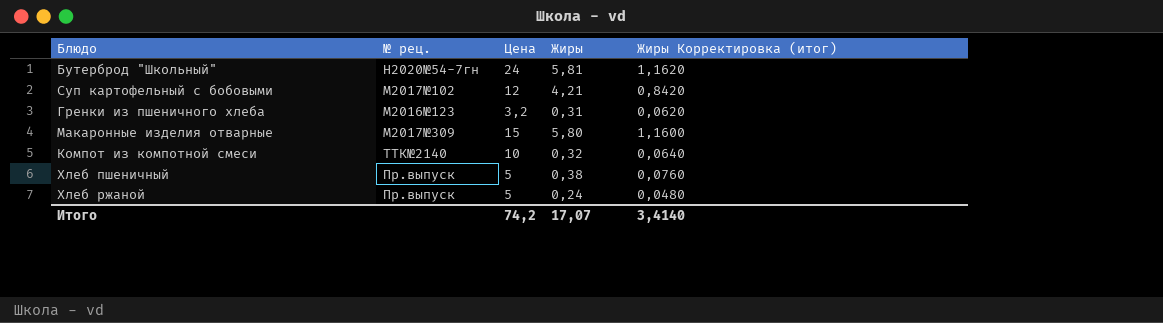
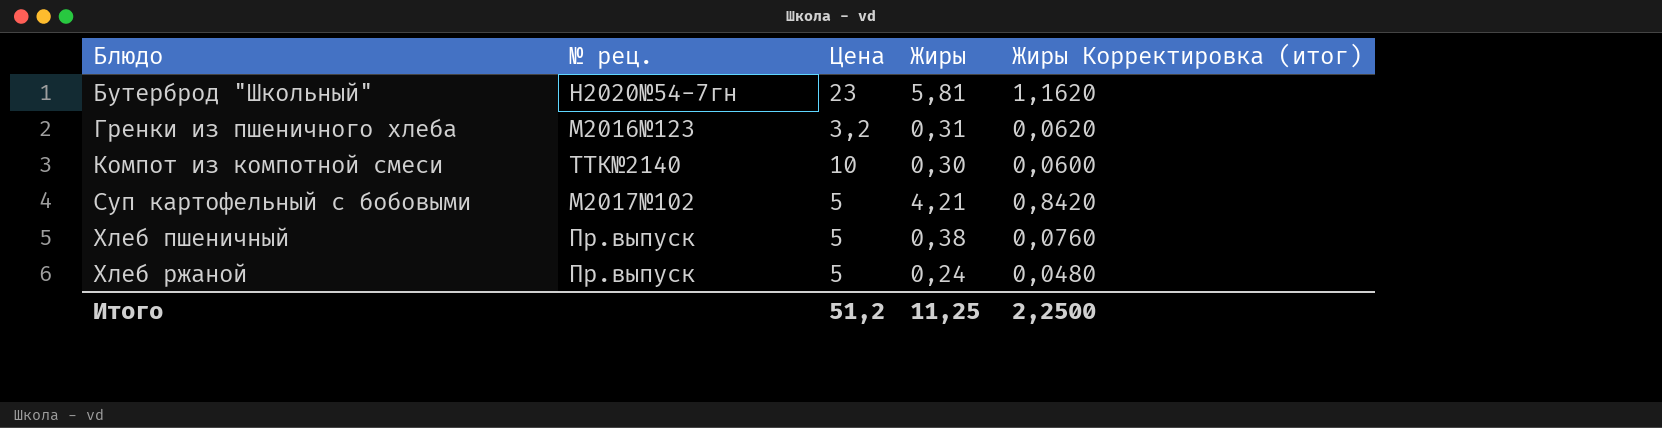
row order: none -> Блюдо ascending
row Макаронные изделия отварные: М2017№309 | 15 | 5,80 | 1,1600 -> none
Бутерброд "Школьный" | Цена: 24 -> 23
Компот из компотной смеси | Жиры: 0,32 -> 0,30
Компот из компотной смеси | Жиры Корректировка (итог): 0,0640 -> 0,0600
Суп картофельный с бобовыми | Цена: 12 -> 5
Итого | Цена: 74,2 -> 51,2
Итого | Жиры: 17,07 -> 11,25
Итого | Жиры Корректировка (итог): 3,4140 -> 2,2500

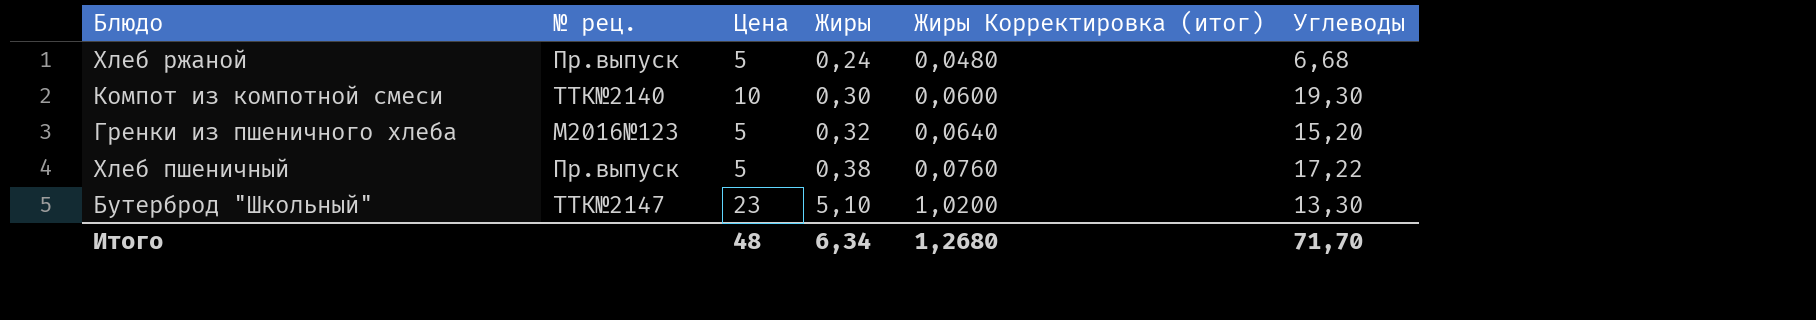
row order: Блюдо ascending -> Жиры ascending
column Углеводы | position: none -> 6
row Суп картофельный с бобовыми: М2017№102 | 5 | 4,21 | 0,8420 -> none
Гренки из пшеничного хлеба | Цена: 3,2 -> 5
Гренки из пшеничного хлеба | Жиры: 0,31 -> 0,32
Гренки из пшеничного хлеба | Жиры Корректировка (итог): 0,0620 -> 0,0640
Бутерброд "Школьный" | № рец.: Н2020№54-7гн -> ТТК№2147
Бутерброд "Школьный" | Жиры: 5,81 -> 5,10
Бутерброд "Школьный" | Жиры Корректировка (итог): 1,1620 -> 1,0200
Итого | Цена: 51,2 -> 48
Итого | Жиры: 11,25 -> 6,34
Итого | Жиры Корректировка (итог): 2,2500 -> 1,2680

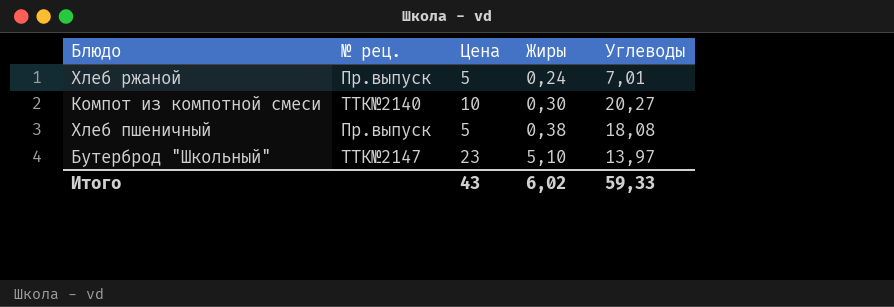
column Жиры Корректировка (итог) | formula: [Жиры] * 0,2 -> none
row Гренки из пшеничного хлеба: М2016№123 | 5 | 0,32 | 0,0640 | 15,20 -> none
Хлеб ржаной | Углеводы: 6,68 -> 7,01
Компот из компотной смеси | Углеводы: 19,30 -> 20,27
Хлеб пшеничный | Углеводы: 17,22 -> 18,08
Бутерброд "Школьный" | Углеводы: 13,30 -> 13,97
Итого | Цена: 48 -> 43
Итого | Жиры: 6,34 -> 6,02
Итого | Углеводы: 71,70 -> 59,33

